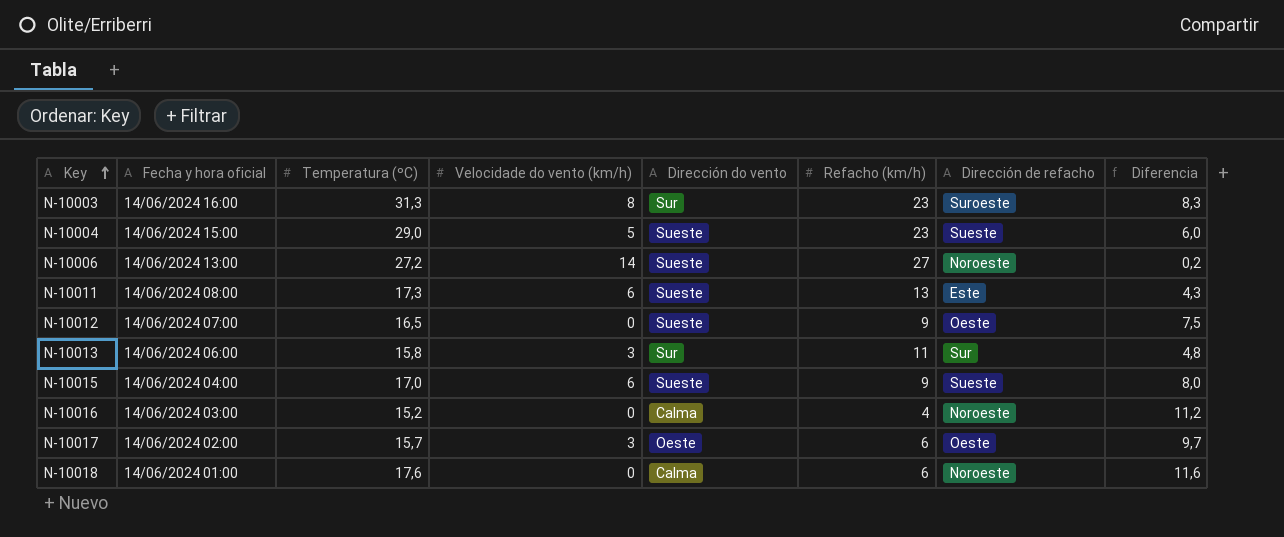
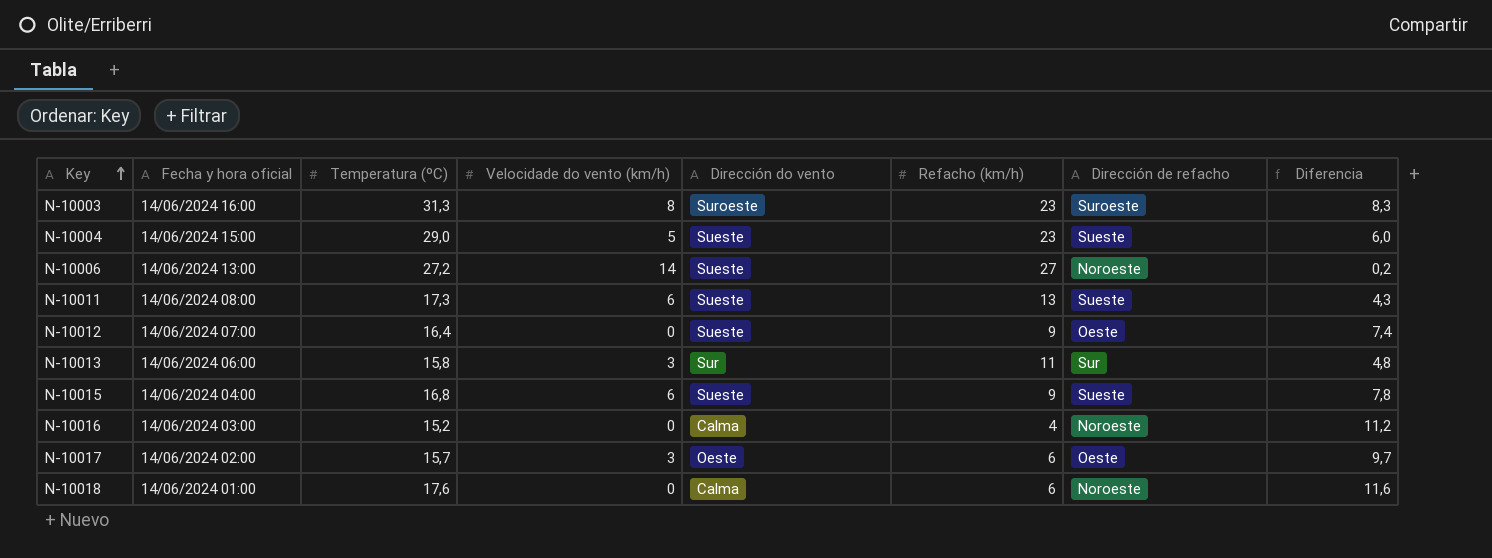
N-10003 | Dirección do vento: Sur -> Suroeste
N-10011 | Dirección de refacho: Este -> Sueste
N-10012 | Temperatura (ºC): 16,5 -> 16,4
N-10012 | Diferencia: 7,5 -> 7,4
N-10015 | Temperatura (ºC): 17,0 -> 16,8
N-10015 | Diferencia: 8,0 -> 7,8

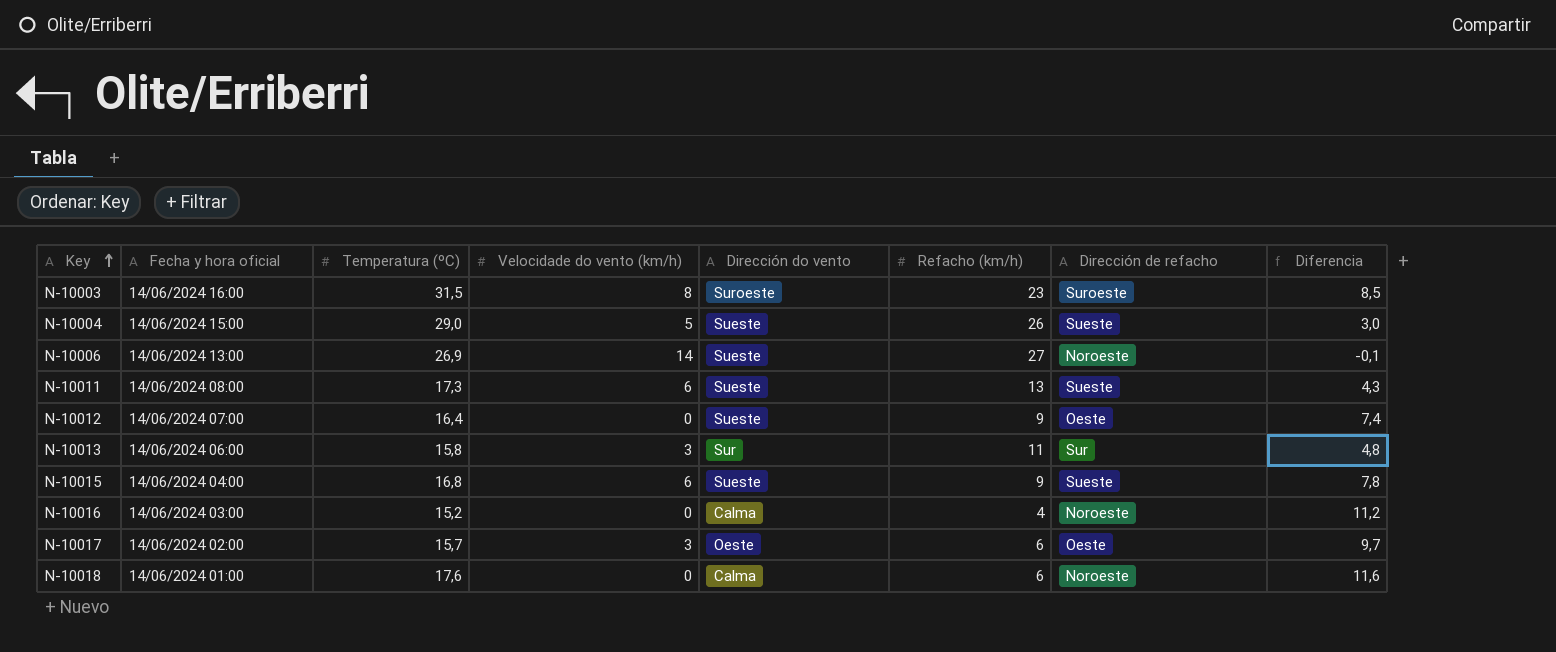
N-10003 | Temperatura (ºC): 31,3 -> 31,5
N-10003 | Diferencia: 8,3 -> 8,5
N-10004 | Refacho (km/h): 23 -> 26
N-10004 | Diferencia: 6,0 -> 3,0
N-10006 | Temperatura (ºC): 27,2 -> 26,9
N-10006 | Diferencia: 0,2 -> -0,1

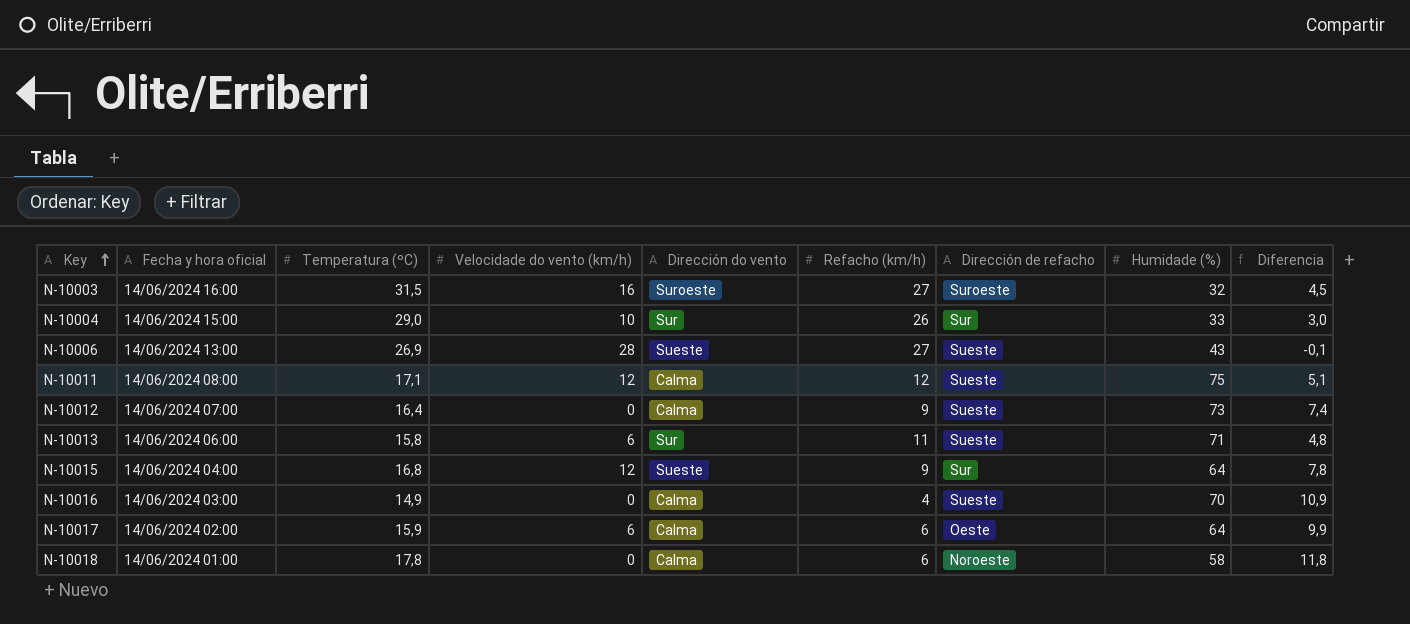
column Humidade (%) | position: none -> 8
N-10003 | Velocidade do vento (km/h): 8 -> 16
N-10003 | Refacho (km/h): 23 -> 27
N-10003 | Diferencia: 8,5 -> 4,5
N-10004 | Velocidade do vento (km/h): 5 -> 10
N-10004 | Dirección do vento: Sueste -> Sur
N-10004 | Dirección de refacho: Sueste -> Sur
N-10006 | Velocidade do vento (km/h): 14 -> 28
N-10006 | Dirección de refacho: Noroeste -> Sueste
N-10011 | Temperatura (ºC): 17,3 -> 17,1
N-10011 | Velocidade do vento (km/h): 6 -> 12
N-10011 | Dirección do vento: Sueste -> Calma
N-10011 | Refacho (km/h): 13 -> 12
N-10011 | Diferencia: 4,3 -> 5,1
N-10012 | Dirección do vento: Sueste -> Calma
N-10012 | Dirección de refacho: Oeste -> Sueste
N-10013 | Velocidade do vento (km/h): 3 -> 6
N-10013 | Dirección de refacho: Sur -> Sueste
N-10015 | Velocidade do vento (km/h): 6 -> 12
N-10015 | Dirección de refacho: Sueste -> Sur
N-10016 | Temperatura (ºC): 15,2 -> 14,9
N-10016 | Dirección de refacho: Noroeste -> Sueste
N-10016 | Diferencia: 11,2 -> 10,9
N-10017 | Temperatura (ºC): 15,7 -> 15,9
N-10017 | Velocidade do vento (km/h): 3 -> 6
N-10017 | Dirección do vento: Oeste -> Calma
N-10017 | Diferencia: 9,7 -> 9,9
N-10018 | Temperatura (ºC): 17,6 -> 17,8
N-10018 | Diferencia: 11,6 -> 11,8

